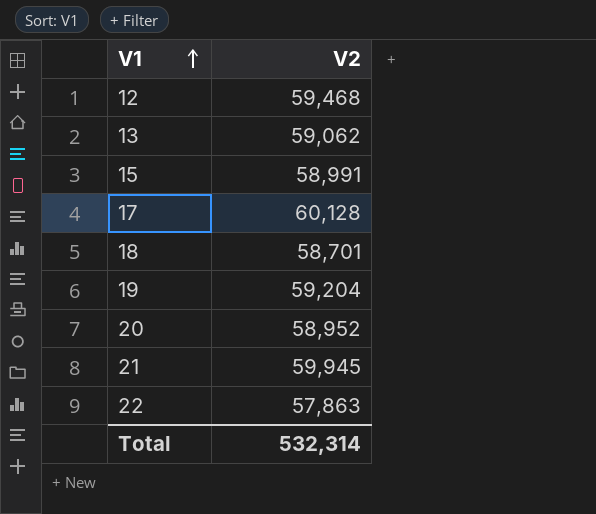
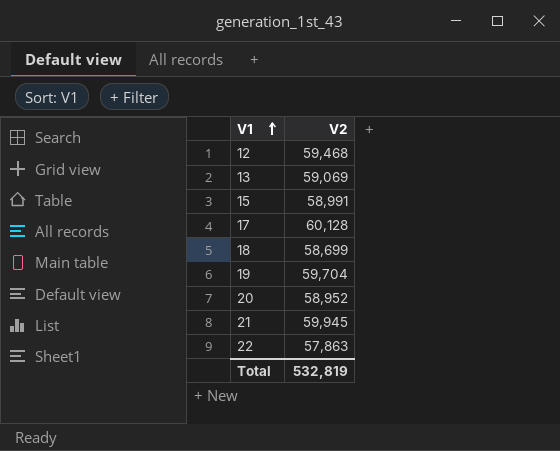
13 | V2: 59,062 -> 59,069
18 | V2: 58,701 -> 58,699
19 | V2: 59,204 -> 59,704
Total | V2: 532,314 -> 532,819

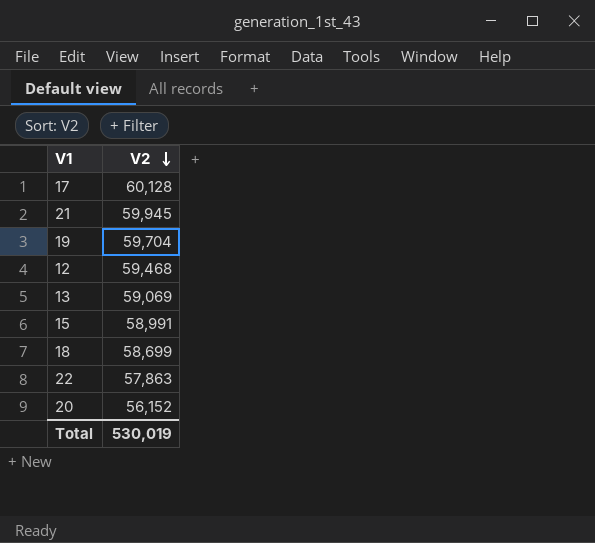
row order: V1 ascending -> V2 descending
20 | V2: 58,952 -> 56,152
Total | V2: 532,819 -> 530,019

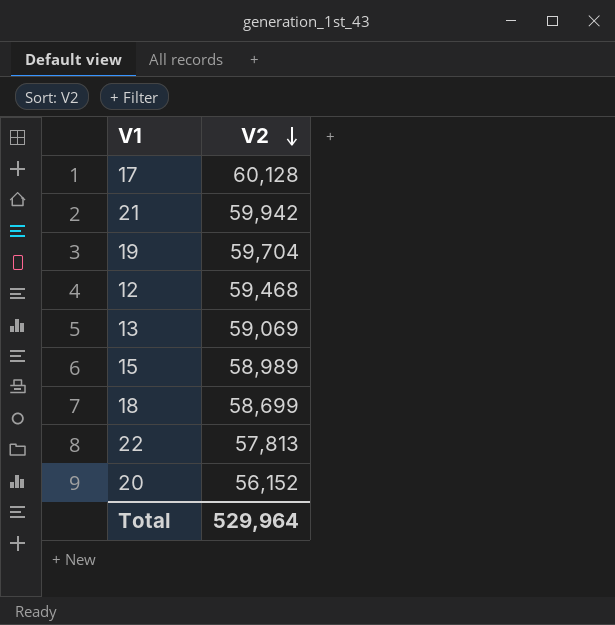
21 | V2: 59,945 -> 59,942
15 | V2: 58,991 -> 58,989
22 | V2: 57,863 -> 57,813
Total | V2: 530,019 -> 529,964

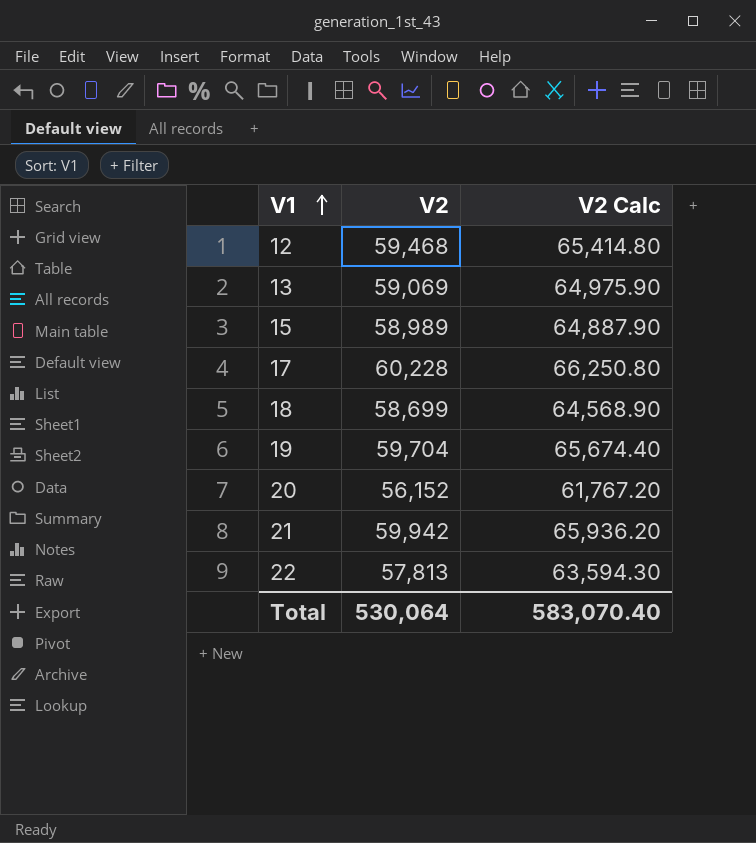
row order: V2 descending -> V1 ascending
column V2 Calc | formula: none -> [V2] * 1.1
17 | V2: 60,128 -> 60,228
Total | V2: 529,964 -> 530,064

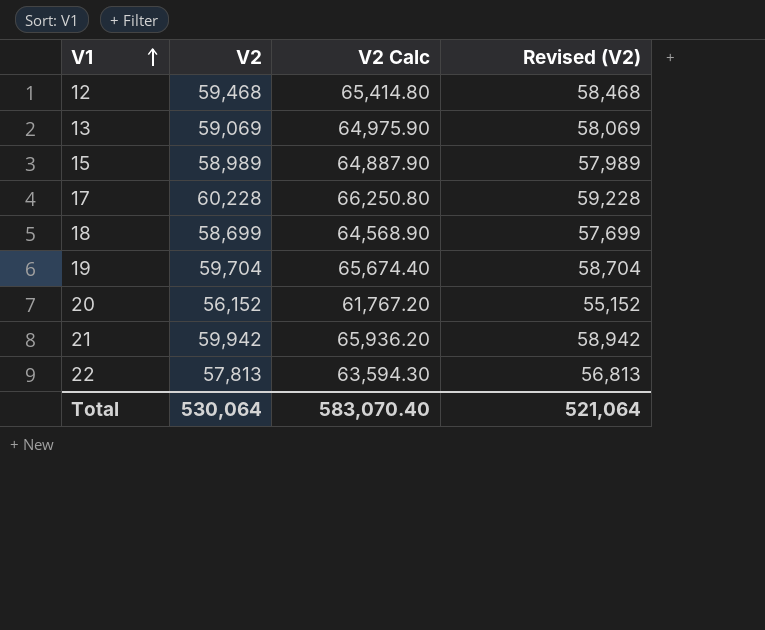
column Revised (V2) | formula: none -> [V2] - 1000

